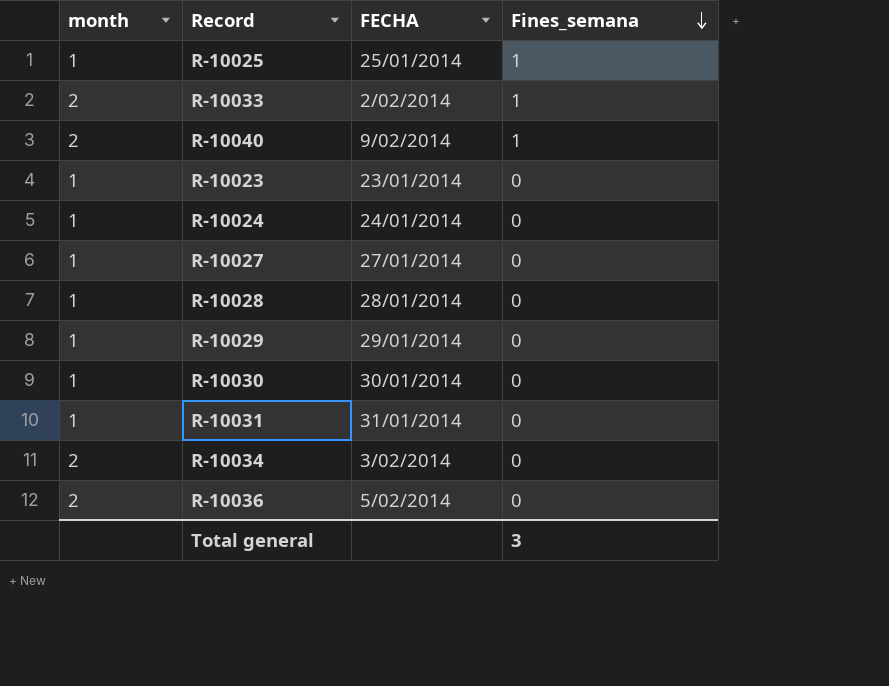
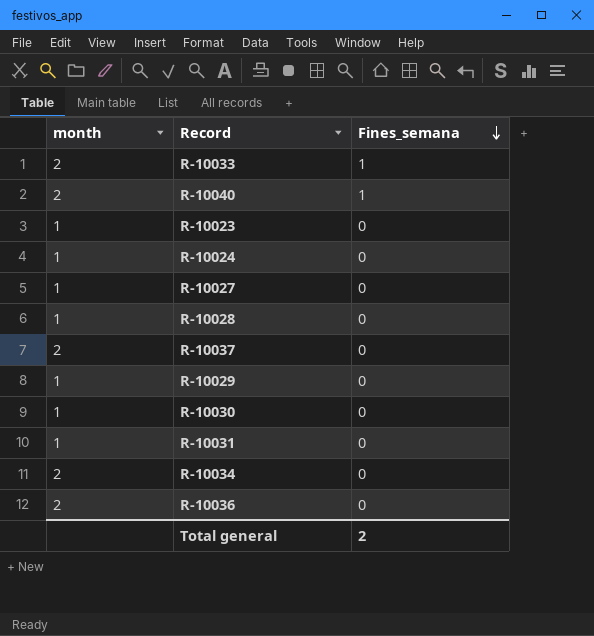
column FECHA | position: 3 -> none
row R-10025: 1 | 25/01/2014 | 1 -> none
row R-10037: none -> 2 | 0
Total general | Fines_semana: 3 -> 2

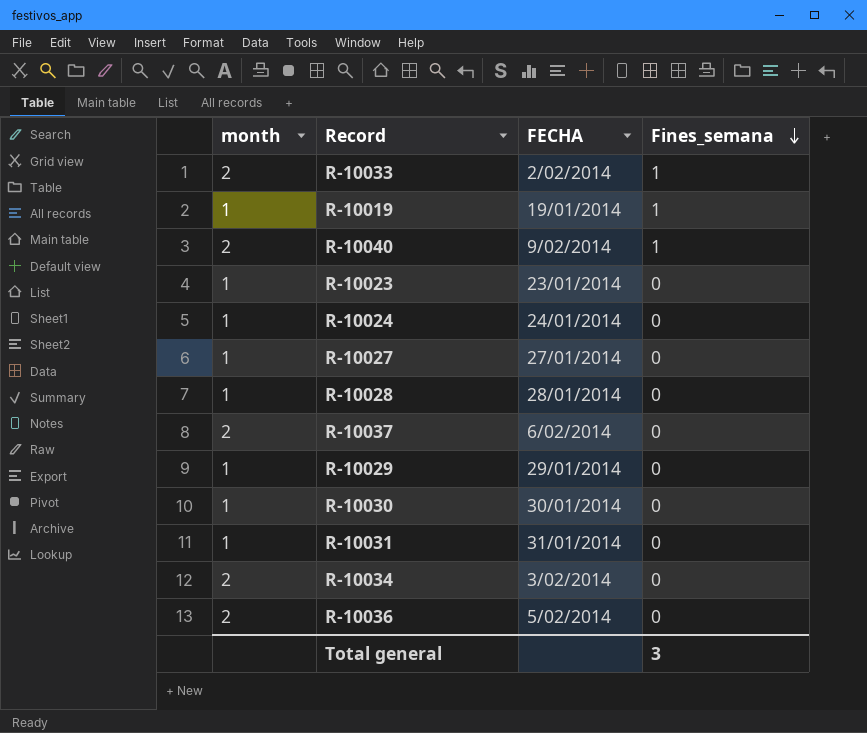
column FECHA | position: none -> 3
row R-10019: none -> 1 | 19/01/2014 | 1
Total general | Fines_semana: 2 -> 3

